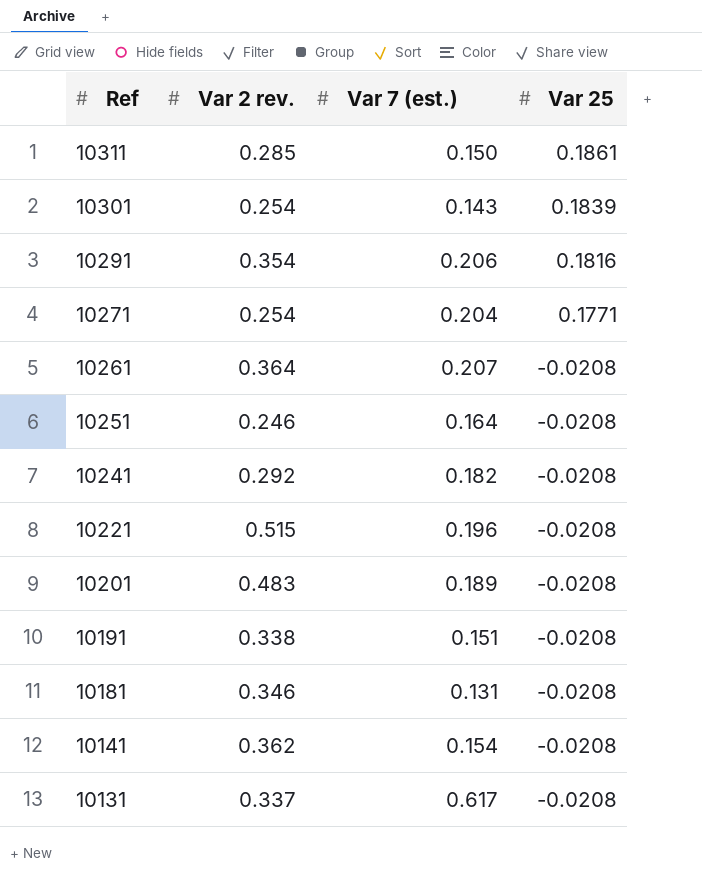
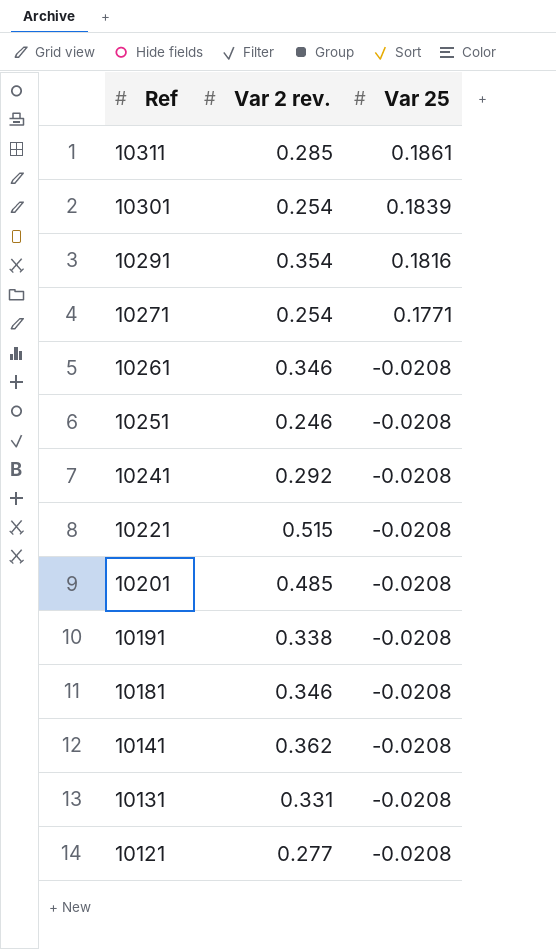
column Var 7 (est.) | position: 3 -> none
10261 | Var 2 rev.: 0.364 -> 0.346
10201 | Var 2 rev.: 0.483 -> 0.485
10131 | Var 2 rev.: 0.337 -> 0.331
row 10121: none -> 0.277 | -0.0208

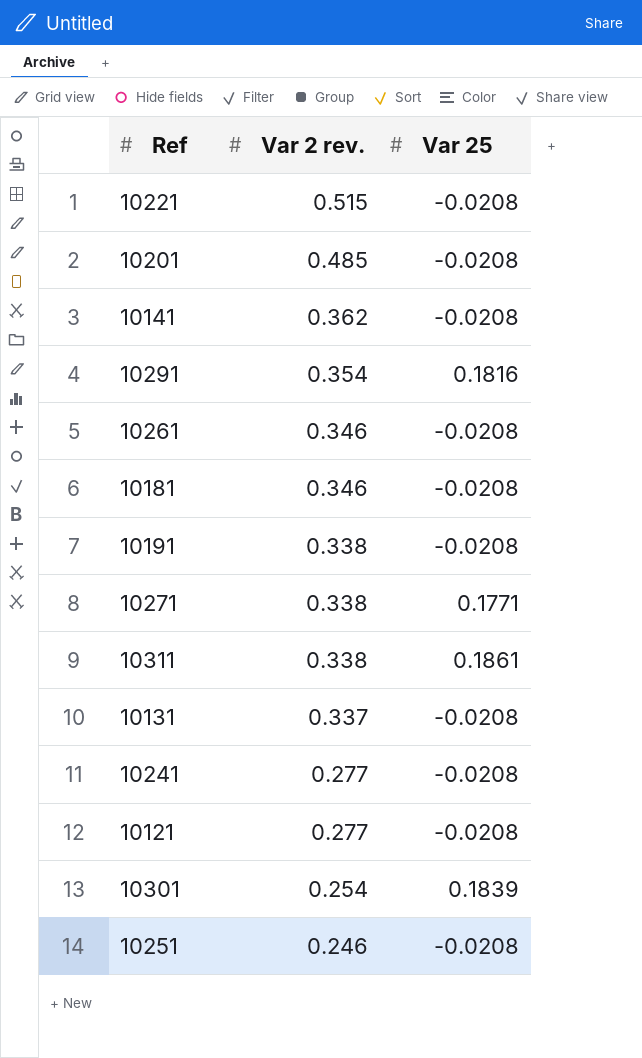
row order: Ref descending -> Var 2 rev. descending
10271 | Var 2 rev.: 0.254 -> 0.338
10311 | Var 2 rev.: 0.285 -> 0.338
10131 | Var 2 rev.: 0.331 -> 0.337
10241 | Var 2 rev.: 0.292 -> 0.277

